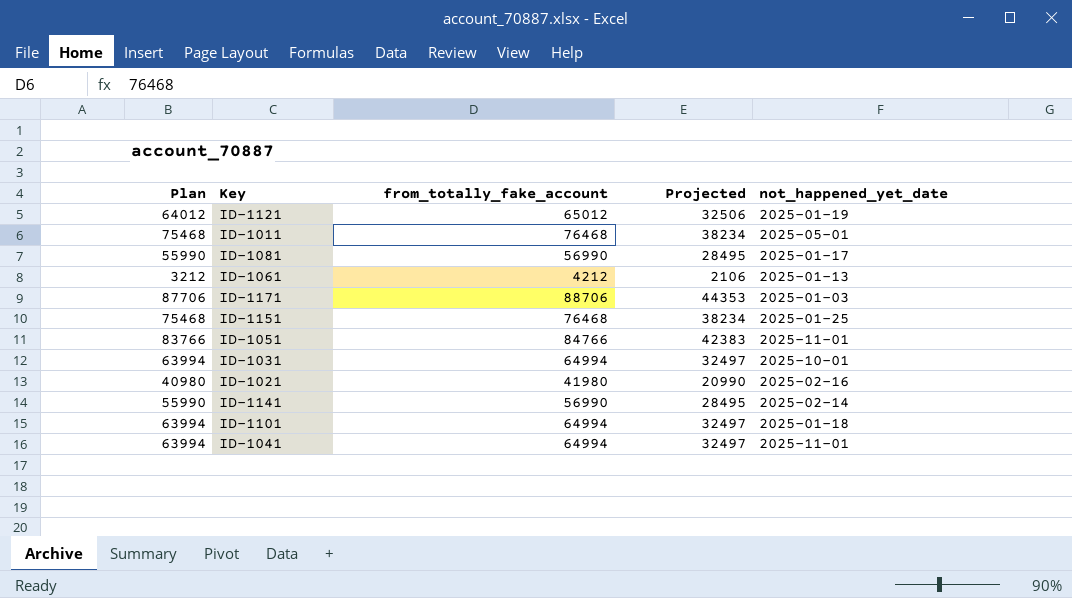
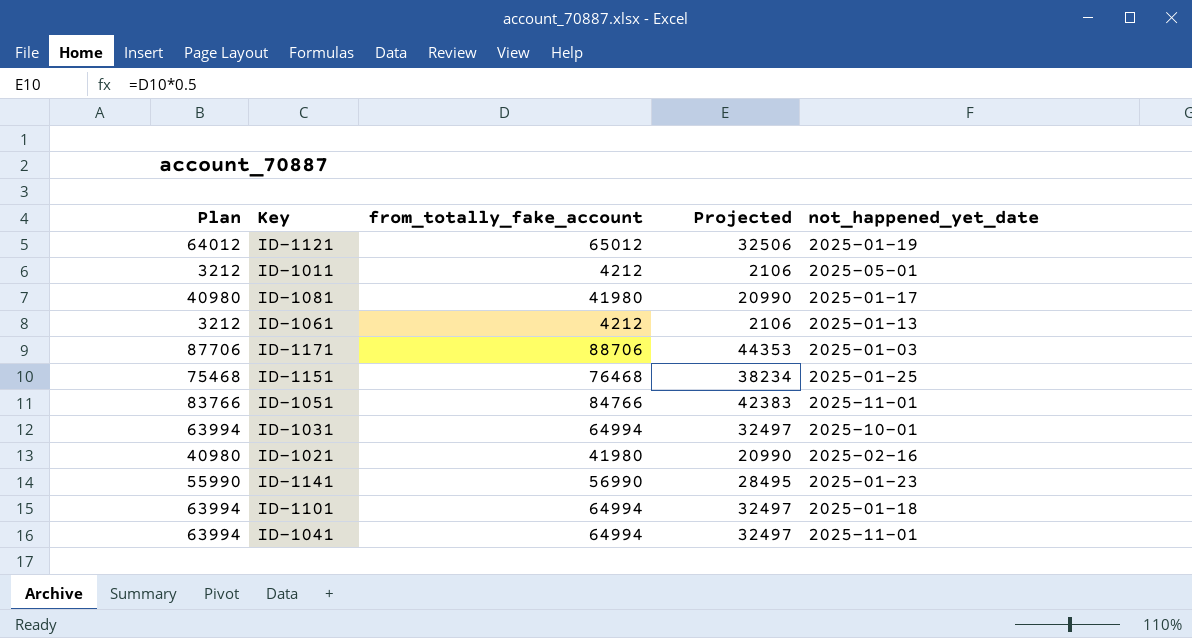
ID-1011 | Plan: 75468 -> 3212
ID-1011 | from_totally_fake_account: 76468 -> 4212
ID-1011 | Projected: 38234 -> 2106
ID-1081 | Plan: 55990 -> 40980
ID-1081 | from_totally_fake_account: 56990 -> 41980
ID-1081 | Projected: 28495 -> 20990
ID-1141 | not_happened_yet_date: 2025-02-14 -> 2025-01-23

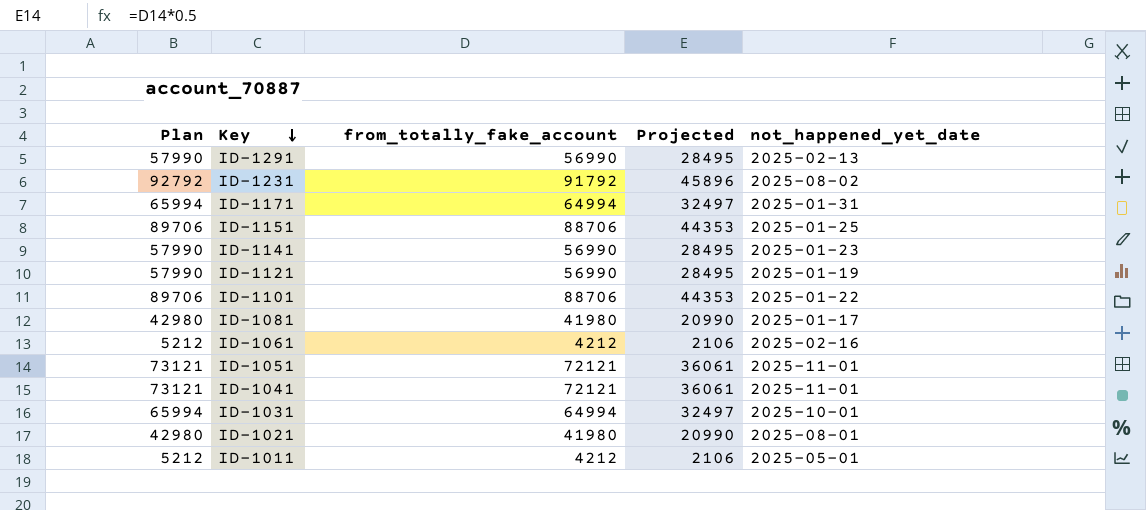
row order: none -> Key descending
column Plan | formula: [from_totally_fake_account] - 1000 -> [from_totally_fake_account] + 1000
row ID-1291: none -> 57990 | 56990 | 28495 | 2025-02-13
row ID-1231: none -> 92792 | 91792 | 45896 | 2025-08-02
ID-1171 | from_totally_fake_account: 88706 -> 64994
ID-1171 | Projected: 44353 -> 32497
ID-1171 | not_happened_yet_date: 2025-01-03 -> 2025-01-31
ID-1151 | from_totally_fake_account: 76468 -> 88706
ID-1151 | Projected: 38234 -> 44353
ID-1121 | from_totally_fake_account: 65012 -> 56990
ID-1121 | Projected: 32506 -> 28495
ID-1101 | from_totally_fake_account: 64994 -> 88706
ID-1101 | Projected: 32497 -> 44353
ID-1101 | not_happened_yet_date: 2025-01-18 -> 2025-01-22
ID-1061 | not_happened_yet_date: 2025-01-13 -> 2025-02-16
ID-1051 | from_totally_fake_account: 84766 -> 72121
ID-1051 | Projected: 42383 -> 36061
ID-1041 | from_totally_fake_account: 64994 -> 72121
ID-1041 | Projected: 32497 -> 36061
ID-1021 | not_happened_yet_date: 2025-02-16 -> 2025-08-01

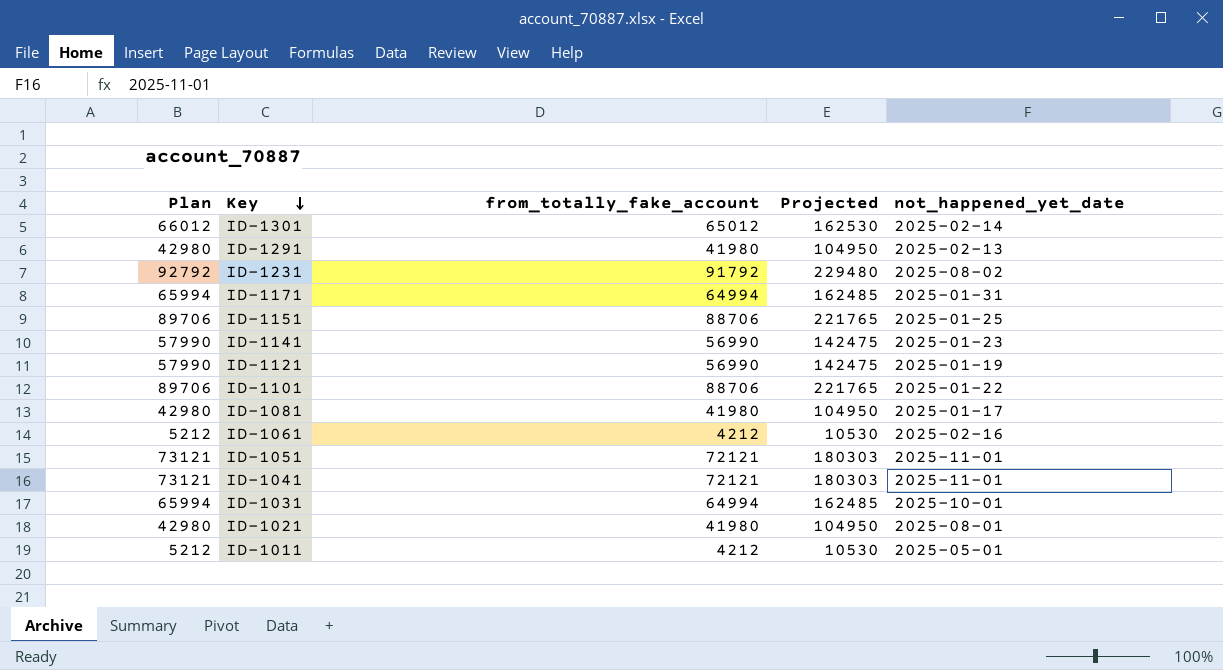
column Projected | formula: [from_totally_fake_account] * 0.5 -> [from_totally_fake_account] * 2.5
row ID-1301: none -> 66012 | 65012 | 162530 | 2025-02-14
ID-1291 | Plan: 57990 -> 42980
ID-1291 | from_totally_fake_account: 56990 -> 41980

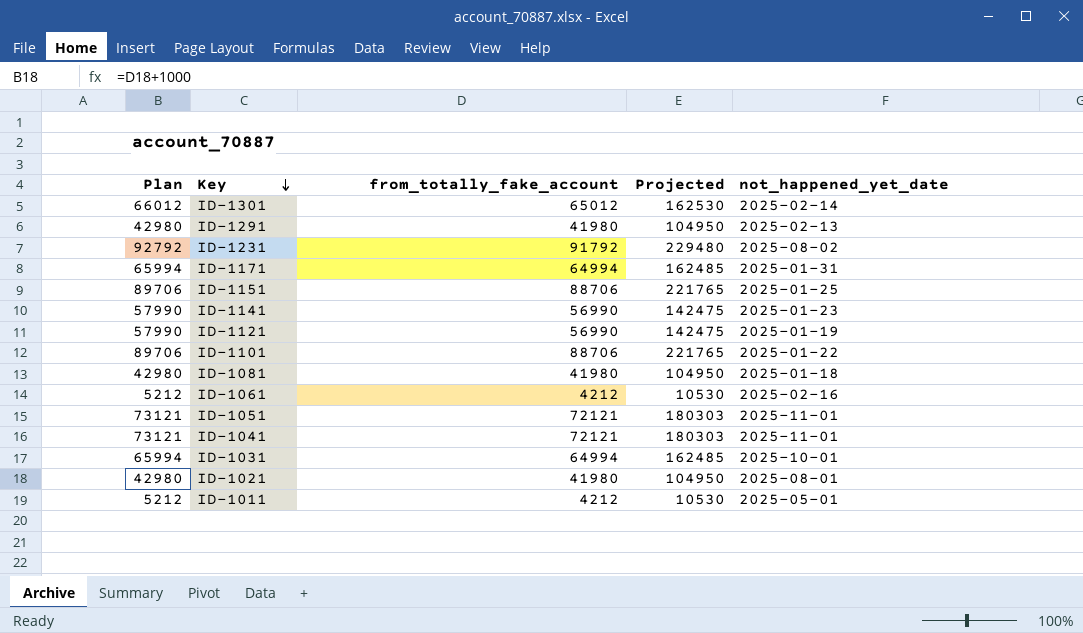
ID-1081 | not_happened_yet_date: 2025-01-17 -> 2025-01-18

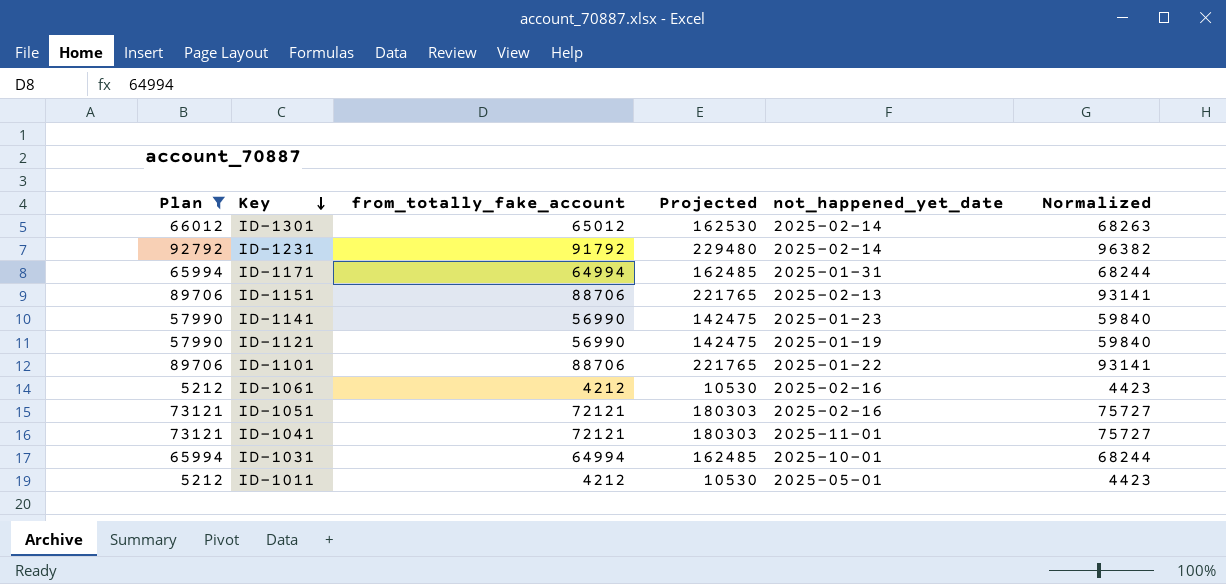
filter: none -> Plan != 42980
column Normalized | formula: none -> [from_totally_fake_account] * 1.05
ID-1231 | not_happened_yet_date: 2025-08-02 -> 2025-02-14
ID-1151 | not_happened_yet_date: 2025-01-25 -> 2025-02-13
ID-1051 | not_happened_yet_date: 2025-11-01 -> 2025-02-16

